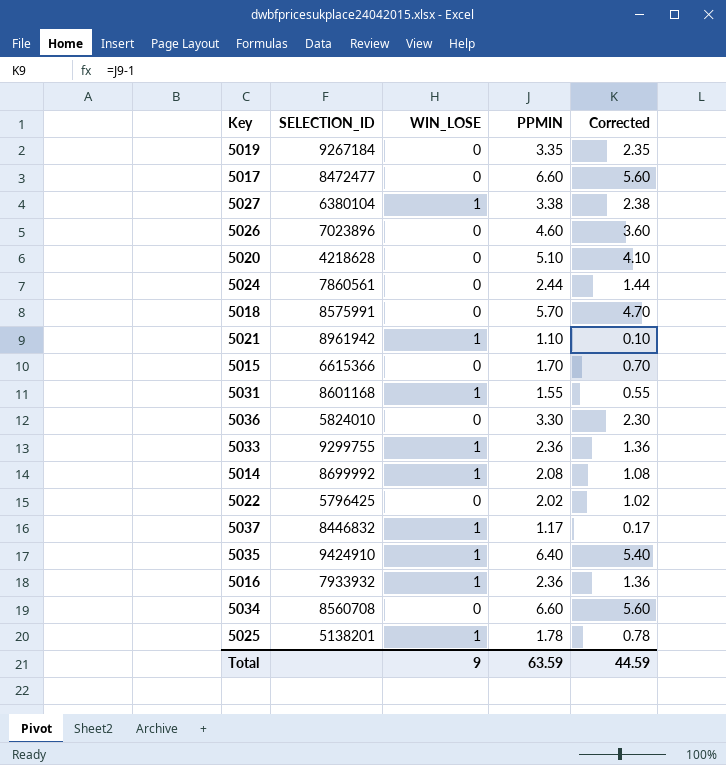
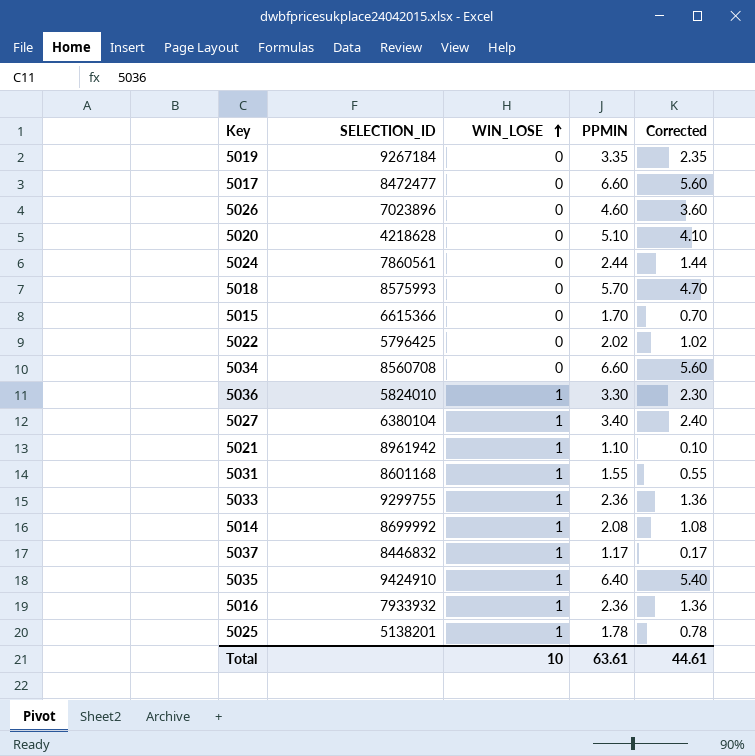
row order: none -> WIN_LOSE ascending
5018 | SELECTION_ID: 8575991 -> 8575993
5036 | WIN_LOSE: 0 -> 1
5027 | PPMIN: 3.38 -> 3.40
5027 | Corrected: 2.38 -> 2.40
Total | WIN_LOSE: 9 -> 10
Total | PPMIN: 63.59 -> 63.61
Total | Corrected: 44.59 -> 44.61

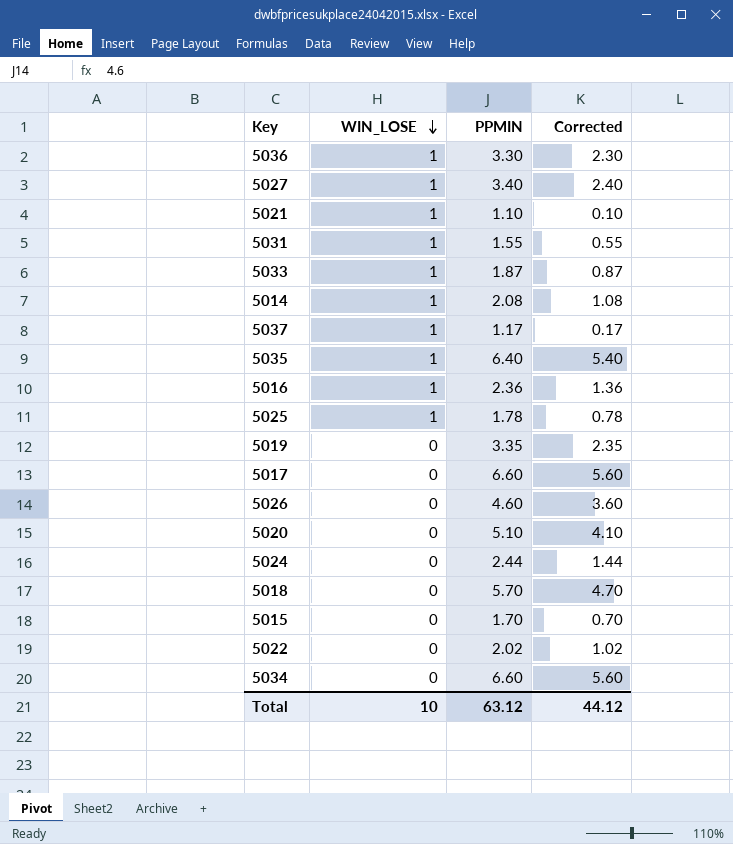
row order: WIN_LOSE ascending -> WIN_LOSE descending
column SELECTION_ID | position: 2 -> none
5033 | PPMIN: 2.36 -> 1.87
5033 | Corrected: 1.36 -> 0.87
Total | PPMIN: 63.61 -> 63.12
Total | Corrected: 44.61 -> 44.12

